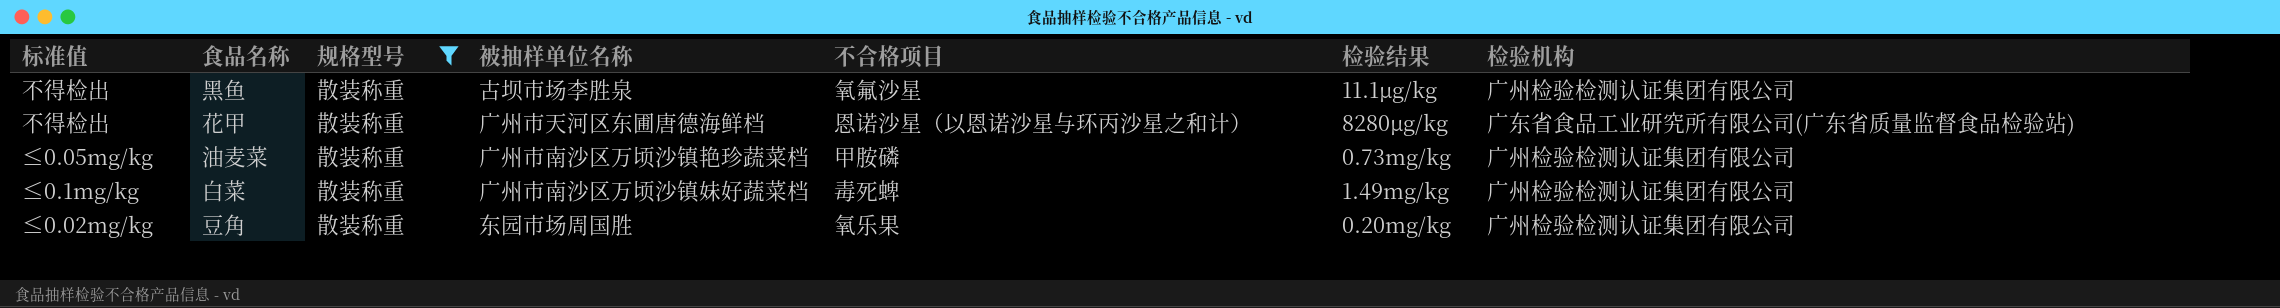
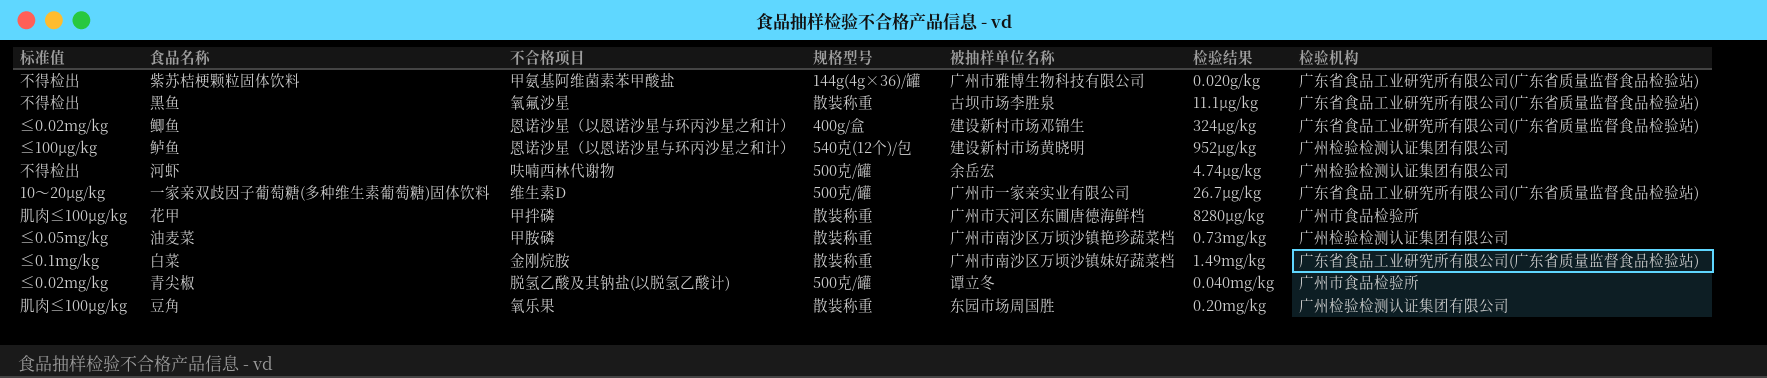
filter: 规格型号 = 散装称重 -> none
column 不合格项目 | position: 5 -> 3
黑鱼 | 检验机构: 广州检验检测认证集团有限公司 -> 广东省食品工业研究所有限公司(广东省质量监督食品检验站)
花甲 | 标准值: 不得检出 -> 肌肉≤100μg/kg
花甲 | 不合格项目: 恩诺沙星（以恩诺沙星与环丙沙星之和计） -> 甲拌磷
花甲 | 检验机构: 广东省食品工业研究所有限公司(广东省质量监督食品检验站) -> 广州市食品检验所
白菜 | 不合格项目: 毒死蜱 -> 金刚烷胺
白菜 | 检验机构: 广州检验检测认证集团有限公司 -> 广东省食品工业研究所有限公司(广东省质量监督食品检验站)
豆角 | 标准值: ≤0.02mg/kg -> 肌肉≤100μg/kg

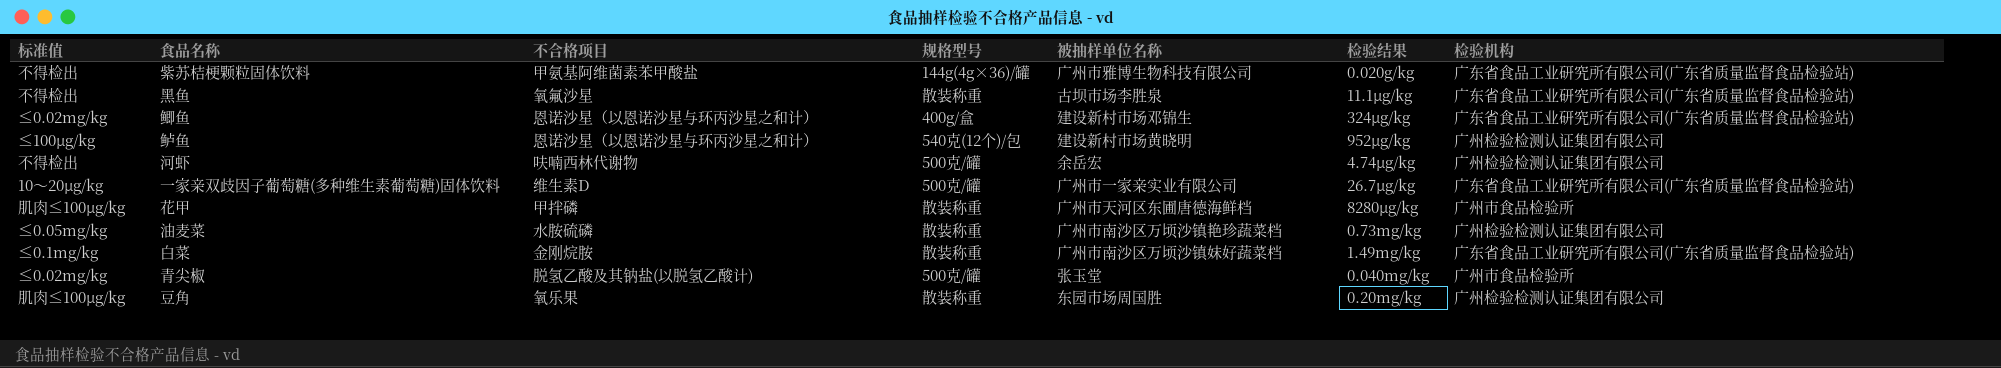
油麦菜 | 不合格项目: 甲胺磷 -> 水胺硫磷
青尖椒 | 被抽样单位名称: 谭立冬 -> 张玉堂

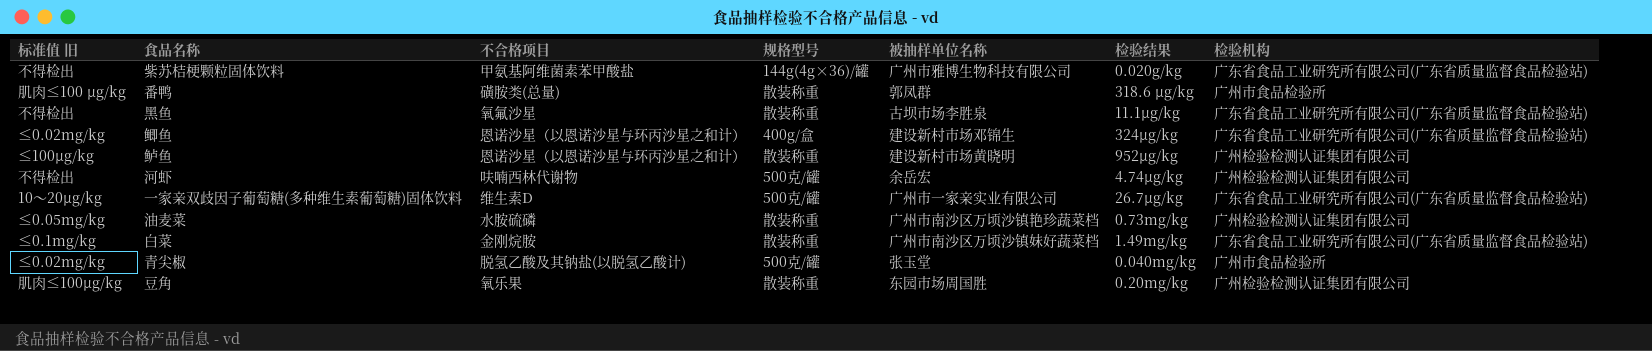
column name: 标准值 -> 标准值 旧
row 花甲: 肌肉≤100μg/kg | 甲拌磷 | 散装称重 | 广州市天河区东圃唐德海鲜档 | 8280μg/kg | 广州市食品检验所 -> none
row 番鸭: none -> 肌肉≤100 μg/kg | 磺胺类(总量) | 散装称重 | 郭凤群 | 318.6 μg/kg | 广州市食品检验所
鲈鱼 | 规格型号: 540克(12个)/包 -> 散装称重

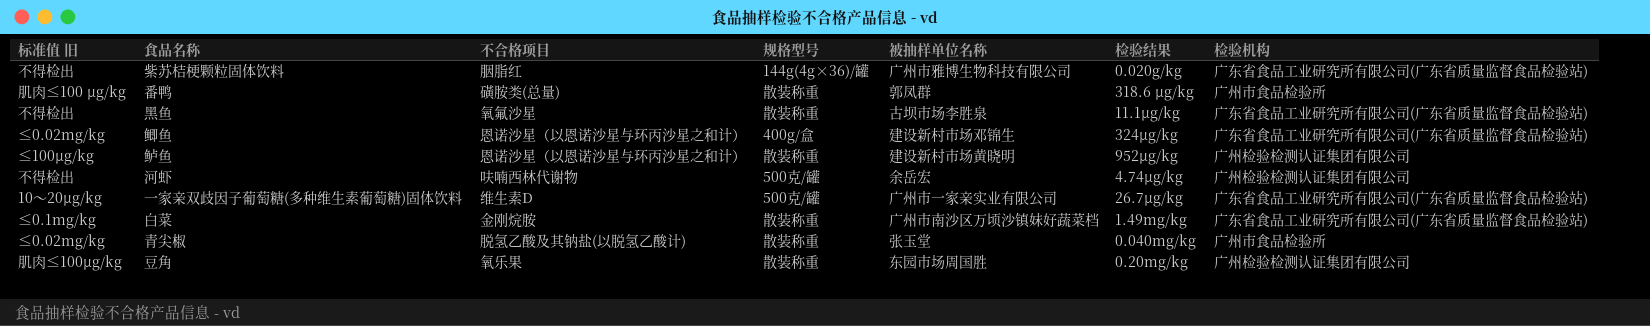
row 油麦菜: ≤0.05mg/kg | 水胺硫磷 | 散装称重 | 广州市南沙区万顷沙镇艳珍蔬菜档 | 0.73mg/kg | 广州检验检测认证集团有限公司 -> none
紫苏桔梗颗粒固体饮料 | 不合格项目: 甲氨基阿维菌素苯甲酸盐 -> 胭脂红
青尖椒 | 规格型号: 500克/罐 -> 散装称重

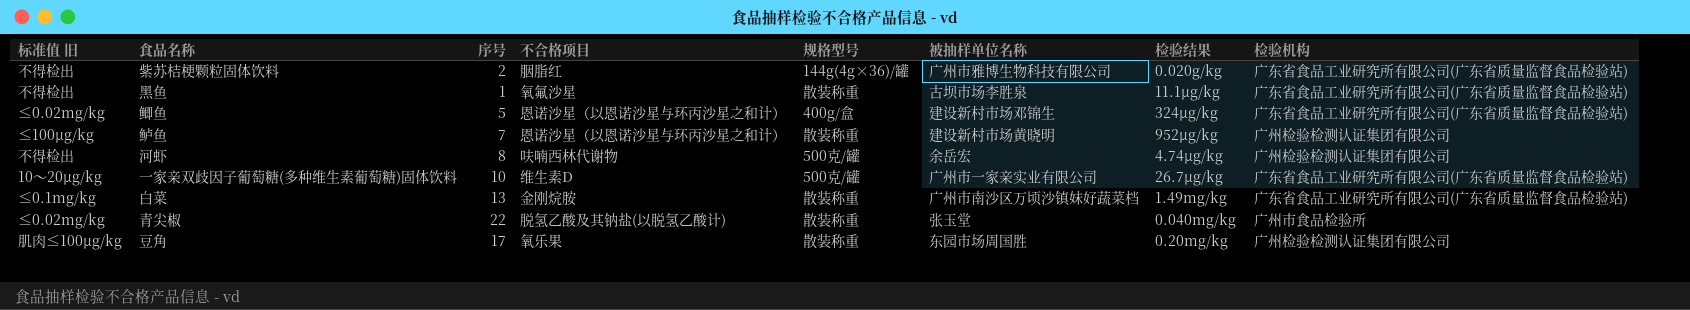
column 序号 | position: none -> 3
row 番鸭: 肌肉≤100 μg/kg | 磺胺类(总量) | 散装称重 | 郭凤群 | 318.6 μg/kg | 广州市食品检验所 -> none

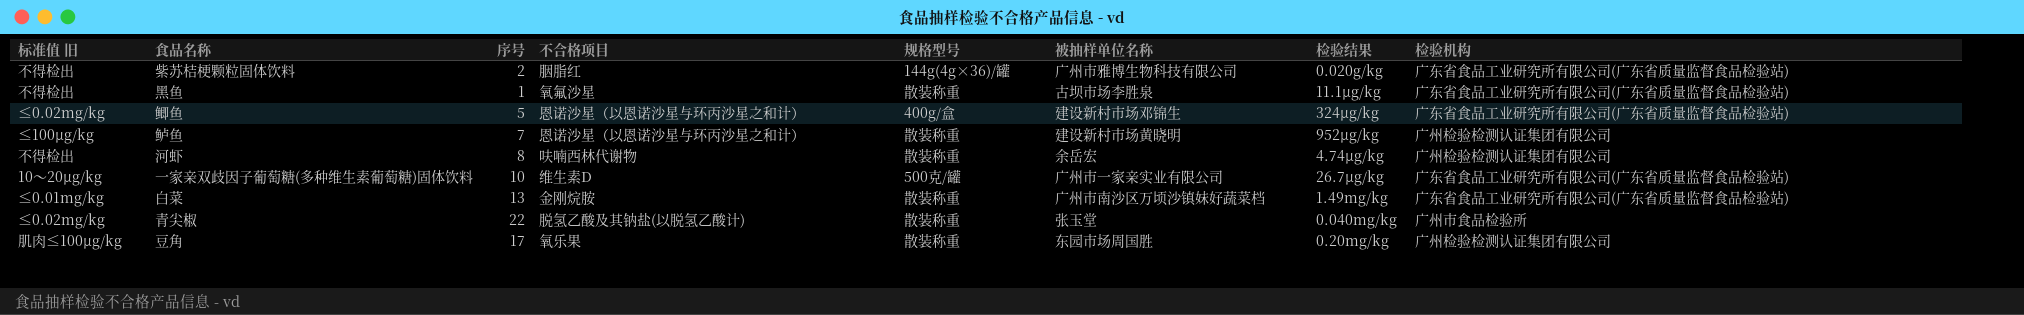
河虾 | 规格型号: 500克/罐 -> 散装称重
白菜 | 标准值 旧: ≤0.1mg/kg -> ≤0.01mg/kg

